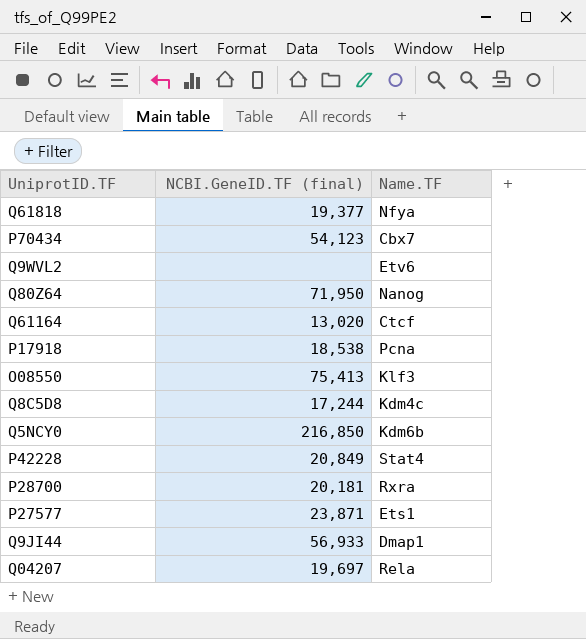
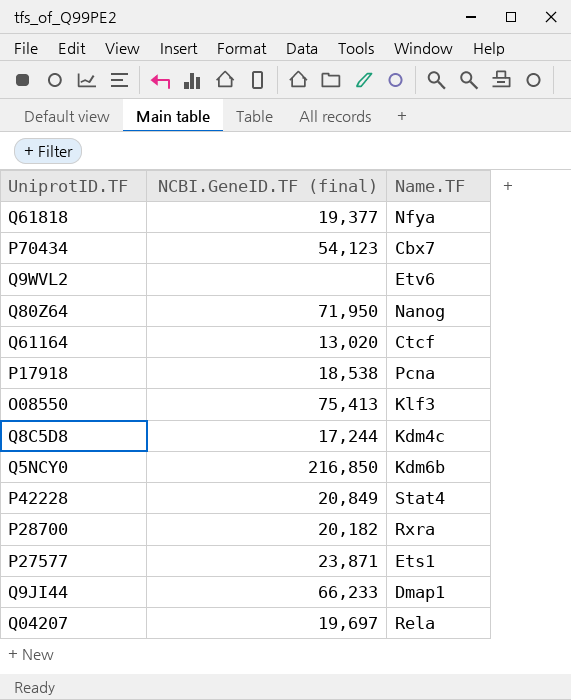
P28700 | NCBI.GeneID.TF (final): 20,181 -> 20,182
Q9JI44 | NCBI.GeneID.TF (final): 56,933 -> 66,233

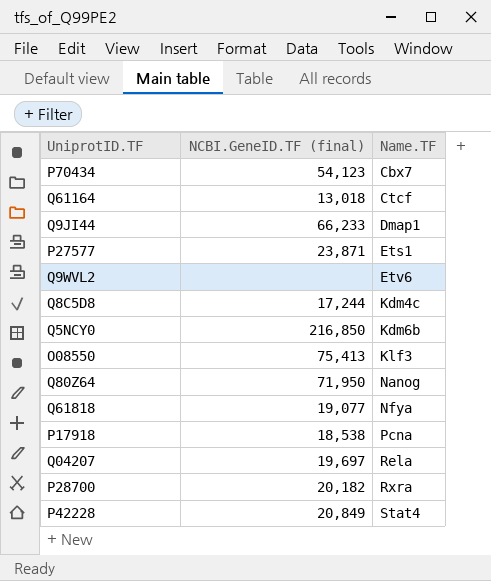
row order: none -> Name.TF ascending
Q61164 | NCBI.GeneID.TF (final): 13,020 -> 13,018
Q61818 | NCBI.GeneID.TF (final): 19,377 -> 19,077

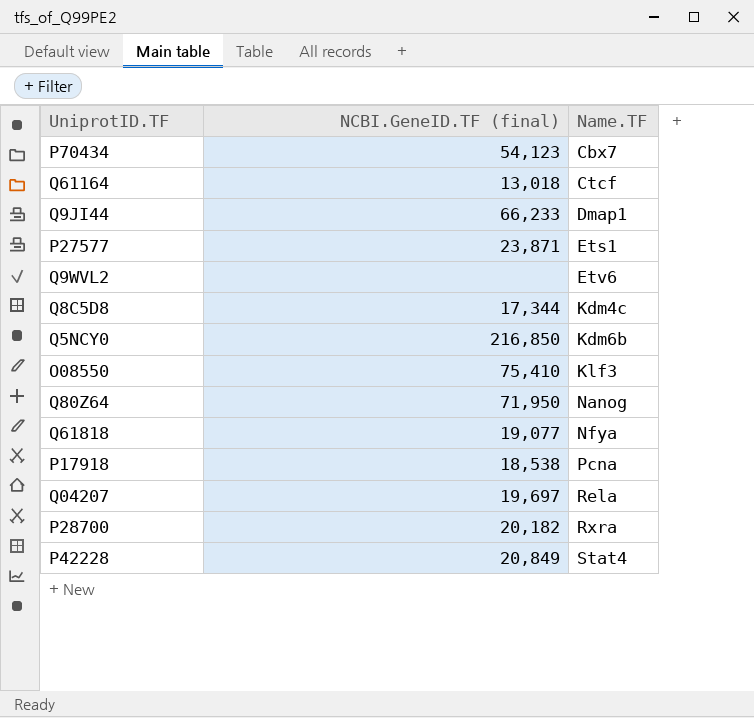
Q8C5D8 | NCBI.GeneID.TF (final): 17,244 -> 17,344
O08550 | NCBI.GeneID.TF (final): 75,413 -> 75,410

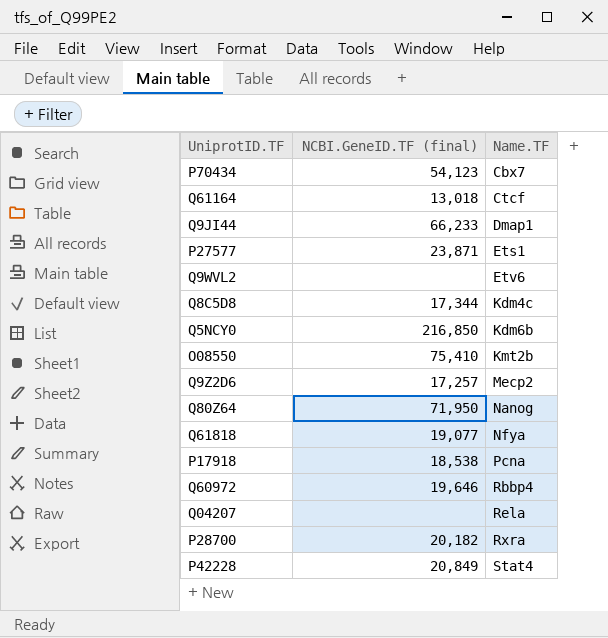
O08550 | Name.TF: Klf3 -> Kmt2b
row Q9Z2D6: none -> 17,257 | Mecp2
row Q60972: none -> 19,646 | Rbbp4
Q04207 | NCBI.GeneID.TF (final): 19,697 -> none

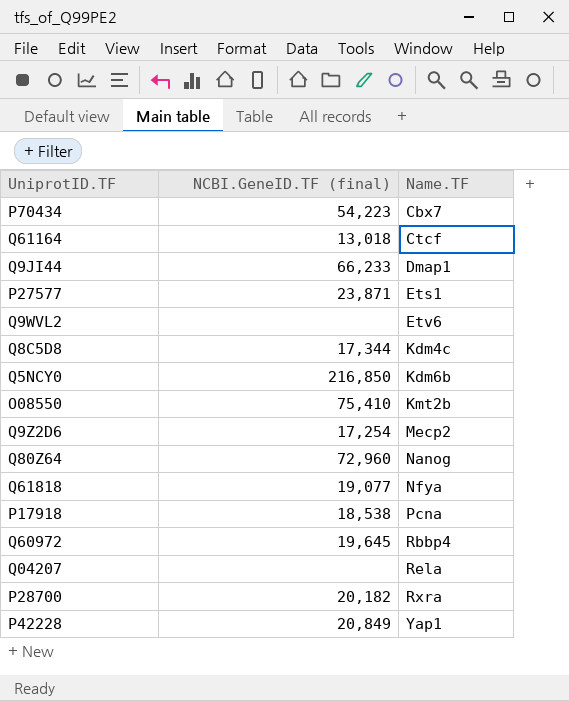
P70434 | NCBI.GeneID.TF (final): 54,123 -> 54,223
Q9Z2D6 | NCBI.GeneID.TF (final): 17,257 -> 17,254
Q80Z64 | NCBI.GeneID.TF (final): 71,950 -> 72,960
Q60972 | NCBI.GeneID.TF (final): 19,646 -> 19,645
P42228 | Name.TF: Stat4 -> Yap1

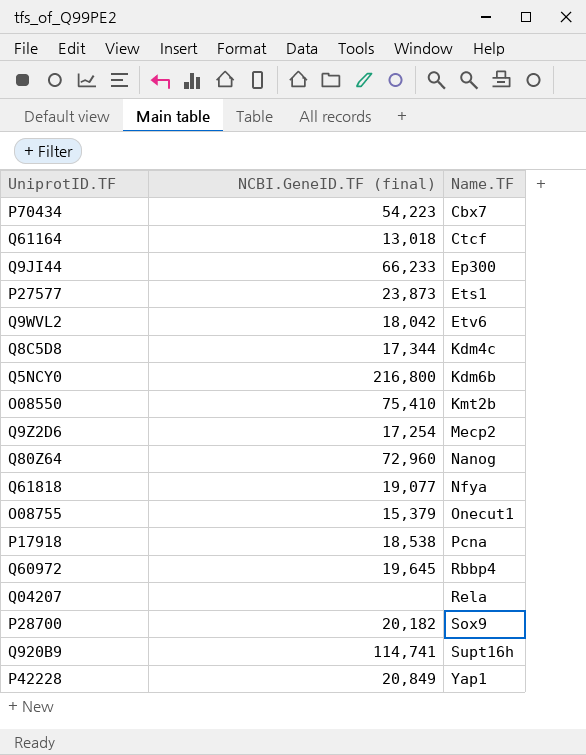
Q9JI44 | Name.TF: Dmap1 -> Ep300
P27577 | NCBI.GeneID.TF (final): 23,871 -> 23,873
Q9WVL2 | NCBI.GeneID.TF (final): none -> 18,042
Q5NCY0 | NCBI.GeneID.TF (final): 216,850 -> 216,800
row O08755: none -> 15,379 | Onecut1
P28700 | Name.TF: Rxra -> Sox9
row Q920B9: none -> 114,741 | Supt16h

